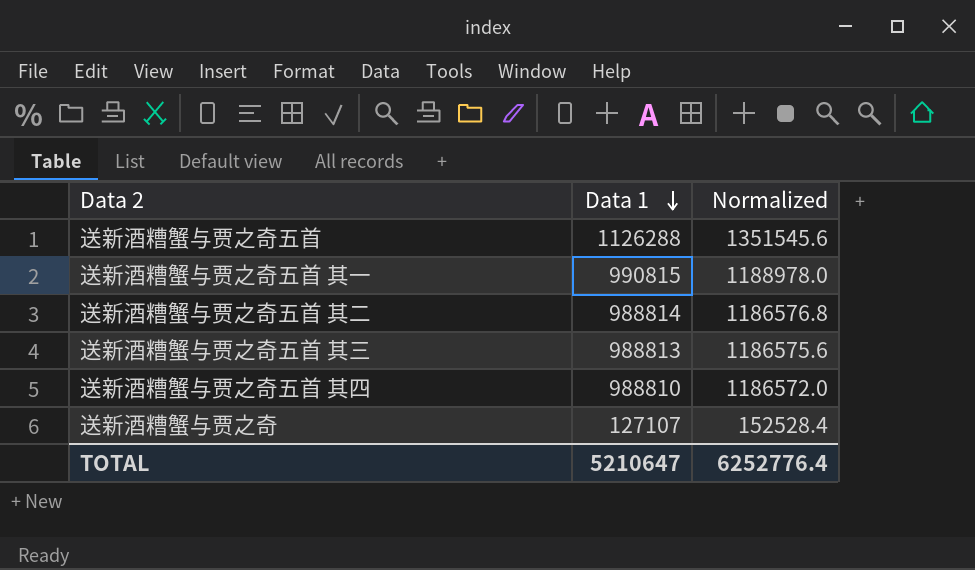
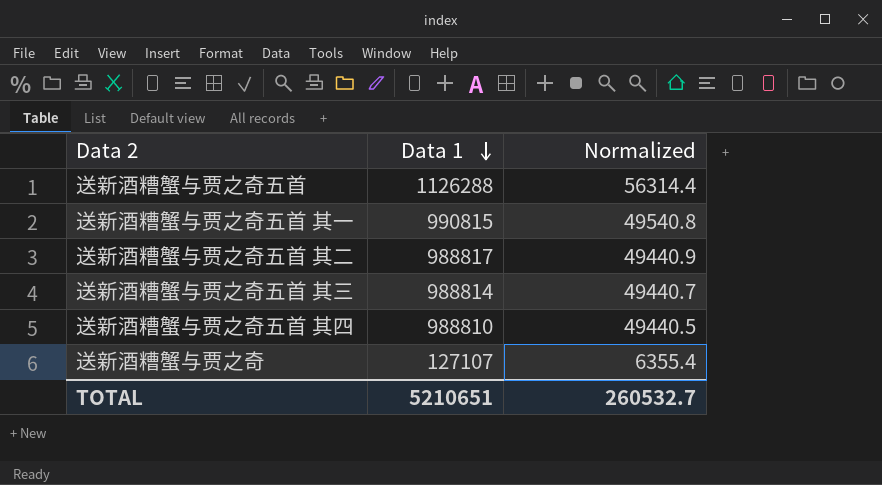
column Normalized | formula: [Data 1] * 1.2 -> [Data 1] * 0.05
送新酒糟蟹与贾之奇五首 其二 | Data 1: 988814 -> 988817
送新酒糟蟹与贾之奇五首 其三 | Data 1: 988813 -> 988814
TOTAL | Data 1: 5210647 -> 5210651
TOTAL | Normalized: 6252776.4 -> 260532.7

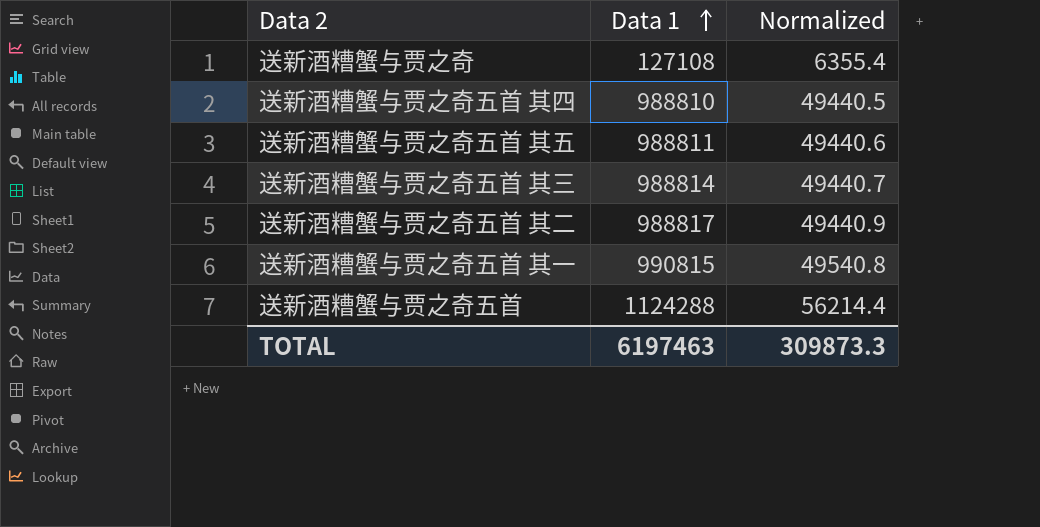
row order: Data 1 descending -> Data 1 ascending
送新酒糟蟹与贾之奇 | Data 1: 127107 -> 127108
row 送新酒糟蟹与贾之奇五首 其五: none -> 988811 | 49440.6
送新酒糟蟹与贾之奇五首 | Data 1: 1126288 -> 1124288
送新酒糟蟹与贾之奇五首 | Normalized: 56314.4 -> 56214.4
TOTAL | Data 1: 5210651 -> 6197463
TOTAL | Normalized: 260532.7 -> 309873.3

